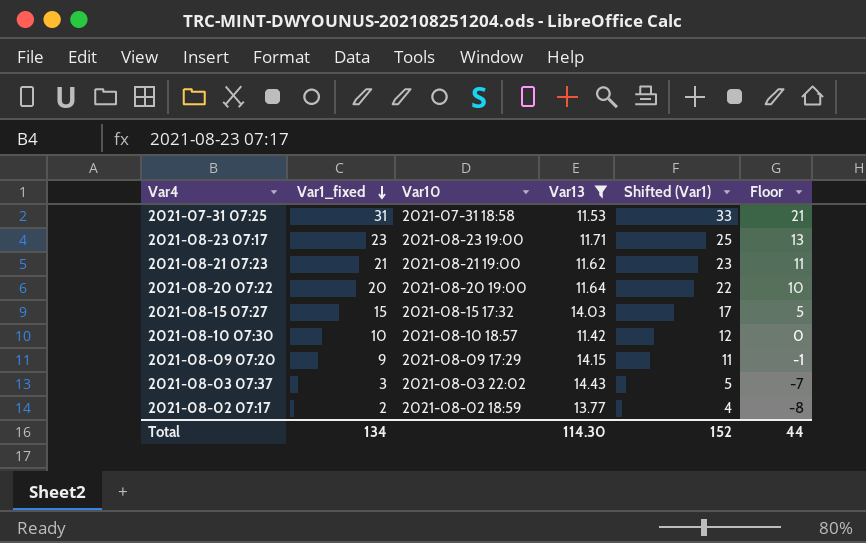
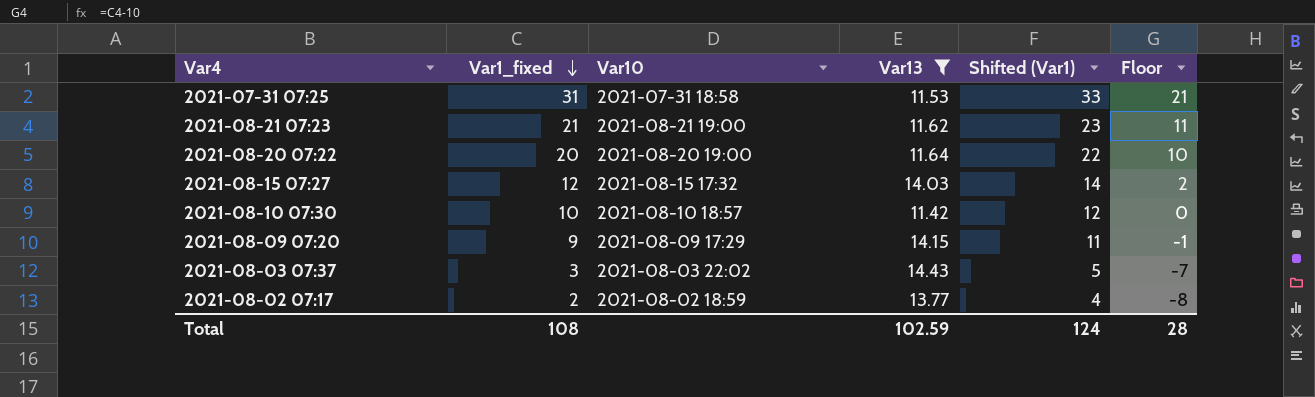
row 2021-08-23 07:17: 23 | 2021-08-23 19:00 | 11.71 | 25 | 13 -> none
2021-08-15 07:27 | Var1_fixed: 15 -> 12
2021-08-15 07:27 | Shifted (Var1): 17 -> 14
2021-08-15 07:27 | Floor: 5 -> 2
Total | Var1_fixed: 134 -> 108
Total | Var13: 114.30 -> 102.59
Total | Shifted (Var1): 152 -> 124
Total | Floor: 44 -> 28

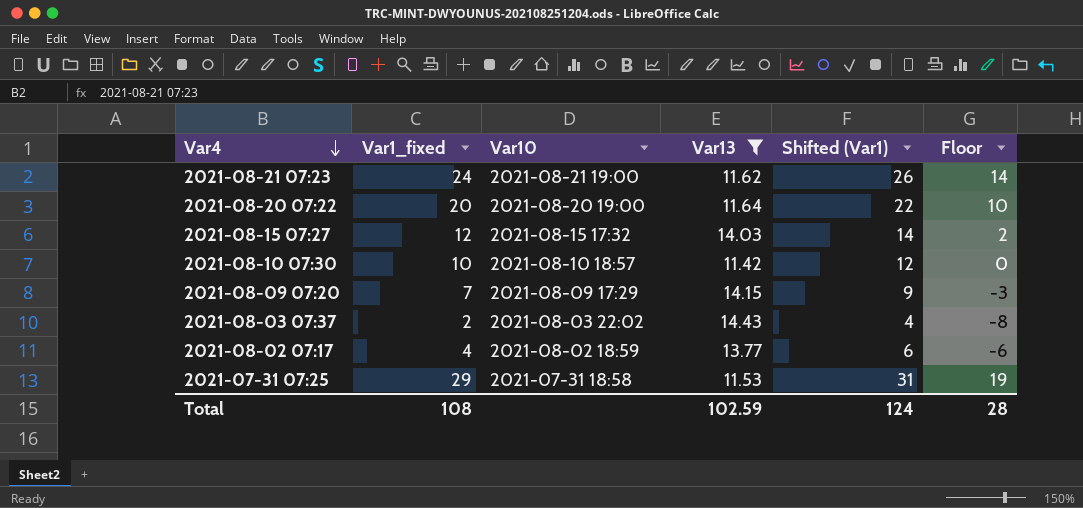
row order: Var1_fixed descending -> Var4 descending
2021-08-21 07:23 | Var1_fixed: 21 -> 24
2021-08-21 07:23 | Shifted (Var1): 23 -> 26
2021-08-21 07:23 | Floor: 11 -> 14
2021-08-09 07:20 | Var1_fixed: 9 -> 7
2021-08-09 07:20 | Shifted (Var1): 11 -> 9
2021-08-09 07:20 | Floor: -1 -> -3
2021-08-03 07:37 | Var1_fixed: 3 -> 2
2021-08-03 07:37 | Shifted (Var1): 5 -> 4
2021-08-03 07:37 | Floor: -7 -> -8
2021-08-02 07:17 | Var1_fixed: 2 -> 4
2021-08-02 07:17 | Shifted (Var1): 4 -> 6
2021-08-02 07:17 | Floor: -8 -> -6
2021-07-31 07:25 | Var1_fixed: 31 -> 29
2021-07-31 07:25 | Shifted (Var1): 33 -> 31
2021-07-31 07:25 | Floor: 21 -> 19

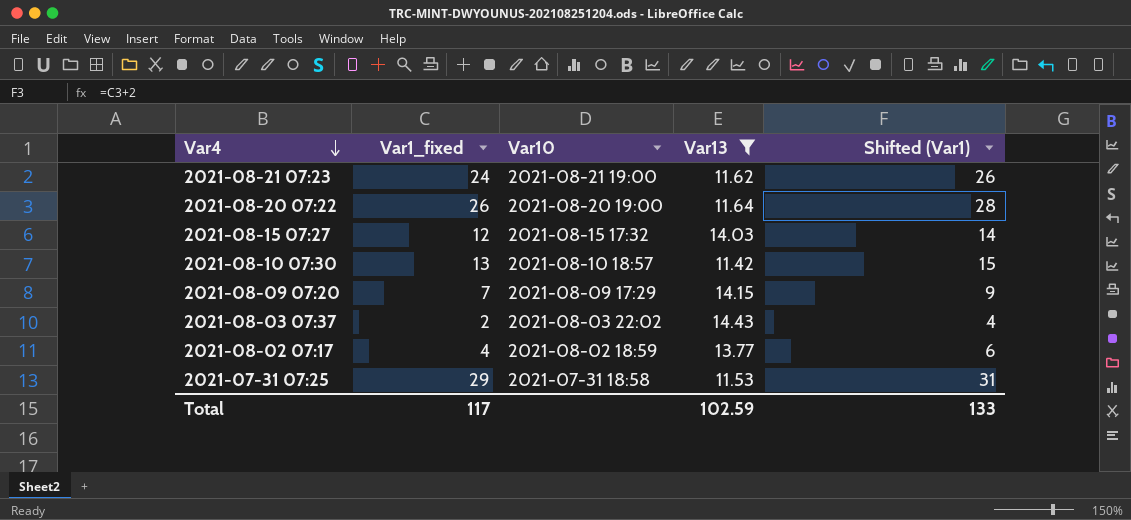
column Floor | formula: [Var1_fixed] - 10 -> none
2021-08-20 07:22 | Var1_fixed: 20 -> 26
2021-08-20 07:22 | Shifted (Var1): 22 -> 28
2021-08-10 07:30 | Var1_fixed: 10 -> 13
2021-08-10 07:30 | Shifted (Var1): 12 -> 15
Total | Var1_fixed: 108 -> 117
Total | Shifted (Var1): 124 -> 133

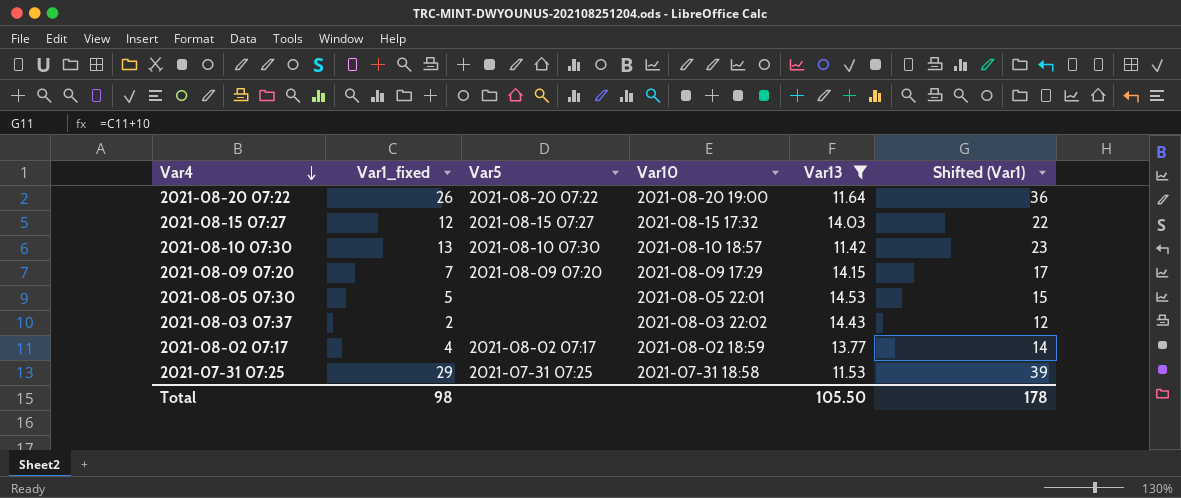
column Var5 | position: none -> 3
column Shifted (Var1) | formula: [Var1_fixed] + 2 -> [Var1_fixed] + 10
row 2021-08-21 07:23: 24 | 2021-08-21 19:00 | 11.62 | 26 -> none
row 2021-08-05 07:30: none -> 5 | none | 2021-08-05 22:01 | 14.53 | 15
Total | Var1_fixed: 117 -> 98
Total | Var13: 102.59 -> 105.50
Total | Shifted (Var1): 133 -> 178

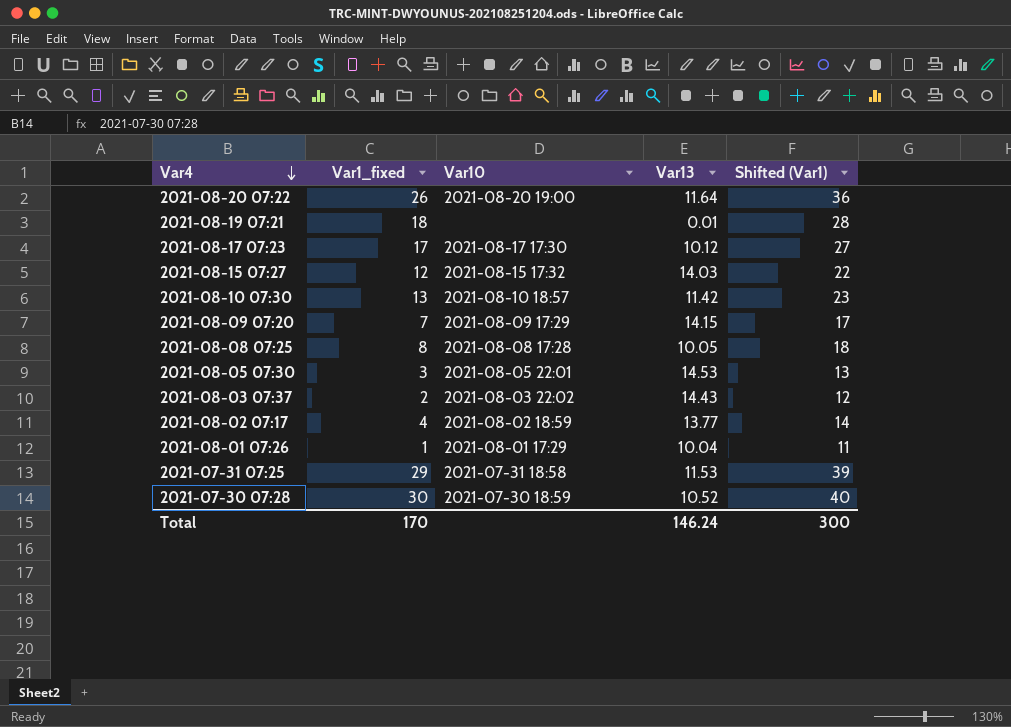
filter: Var13 >= 11.42 -> none
column Var5 | position: 3 -> none
2021-08-05 07:30 | Var1_fixed: 5 -> 3
2021-08-05 07:30 | Shifted (Var1): 15 -> 13
Total | Var1_fixed: 98 -> 170
Total | Var13: 105.50 -> 146.24
Total | Shifted (Var1): 178 -> 300

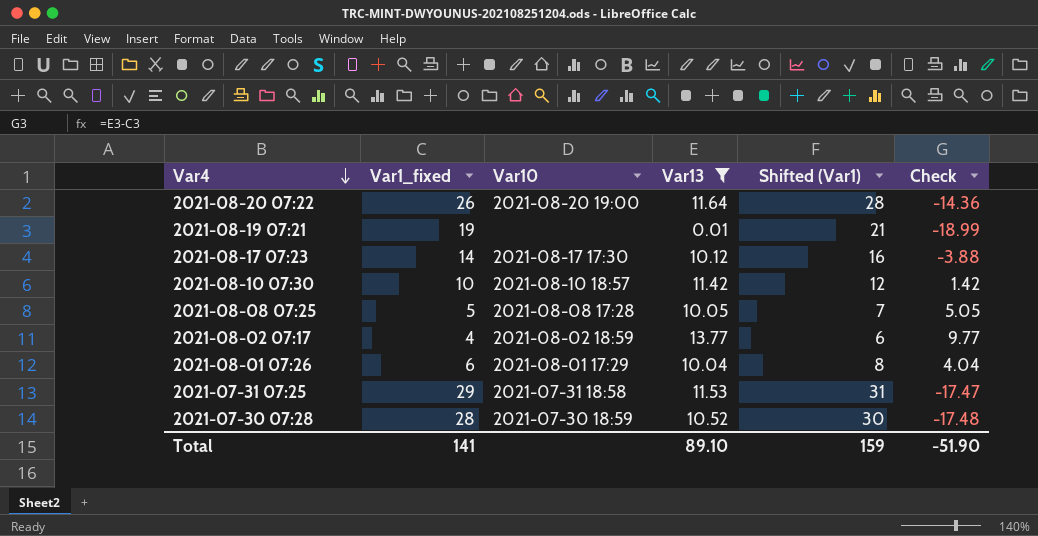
filter: none -> Var13 <= 13.77
column Shifted (Var1) | formula: [Var1_fixed] + 10 -> [Var1_fixed] + 2
column Check | formula: none -> [Var13] - [Var1_fixed]
2021-08-19 07:21 | Var1_fixed: 18 -> 19
2021-08-17 07:23 | Var1_fixed: 17 -> 14
2021-08-10 07:30 | Var1_fixed: 13 -> 10
2021-08-08 07:25 | Var1_fixed: 8 -> 5
2021-08-01 07:26 | Var1_fixed: 1 -> 6
2021-07-30 07:28 | Var1_fixed: 30 -> 28
Total | Var1_fixed: 170 -> 141
Total | Var13: 146.24 -> 89.10
Total | Shifted (Var1): 300 -> 159

